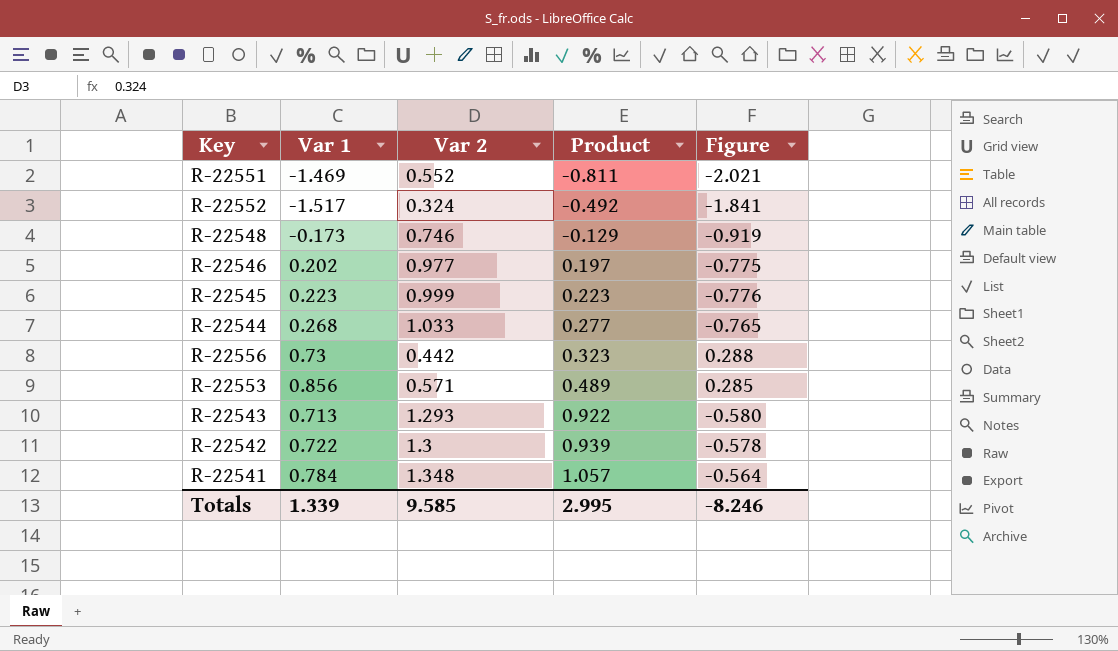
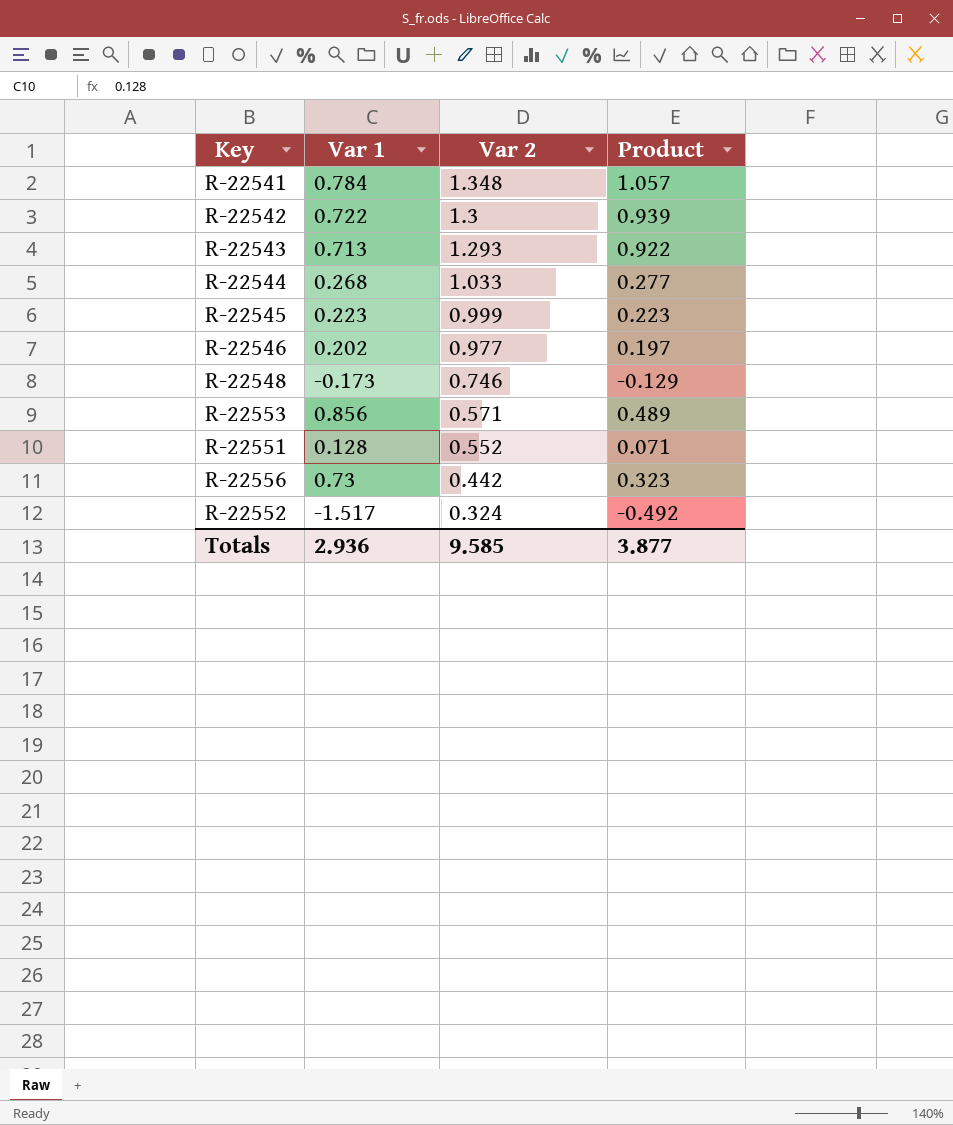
row order: Product ascending -> Var 2 descending
column Figure | formula: [Var 1] - [Var 2] -> none
R-22551 | Var 1: -1.469 -> 0.128
R-22551 | Product: -0.811 -> 0.071
Totals | Var 1: 1.339 -> 2.936
Totals | Product: 2.995 -> 3.877

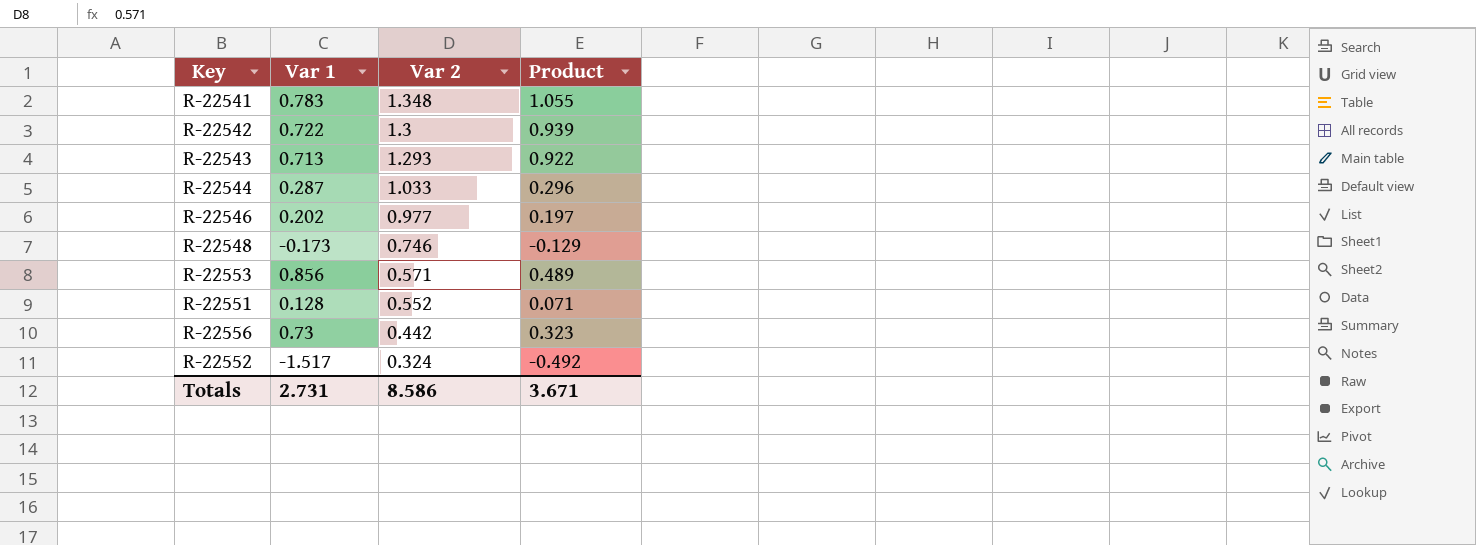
row R-22545: 0.223 | 0.999 | 0.223 -> none
R-22541 | Var 1: 0.784 -> 0.783
R-22541 | Product: 1.057 -> 1.055
R-22544 | Var 1: 0.268 -> 0.287
R-22544 | Product: 0.277 -> 0.296
Totals | Var 1: 2.936 -> 2.731
Totals | Var 2: 9.585 -> 8.586
Totals | Product: 3.877 -> 3.671

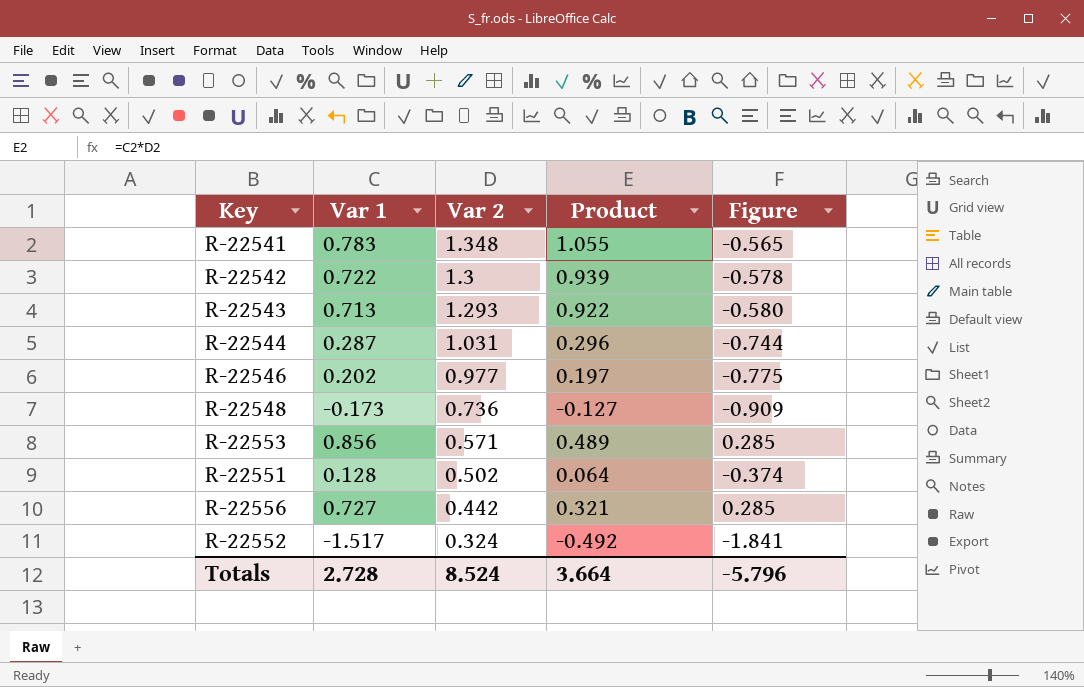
column Figure | formula: none -> [Var 1] - [Var 2]
R-22544 | Var 2: 1.033 -> 1.031
R-22548 | Var 2: 0.746 -> 0.736
R-22548 | Product: -0.129 -> -0.127
R-22551 | Var 2: 0.552 -> 0.502
R-22551 | Product: 0.071 -> 0.064
R-22556 | Var 1: 0.73 -> 0.727
R-22556 | Product: 0.323 -> 0.321
Totals | Var 1: 2.731 -> 2.728
Totals | Var 2: 8.586 -> 8.524
Totals | Product: 3.671 -> 3.664

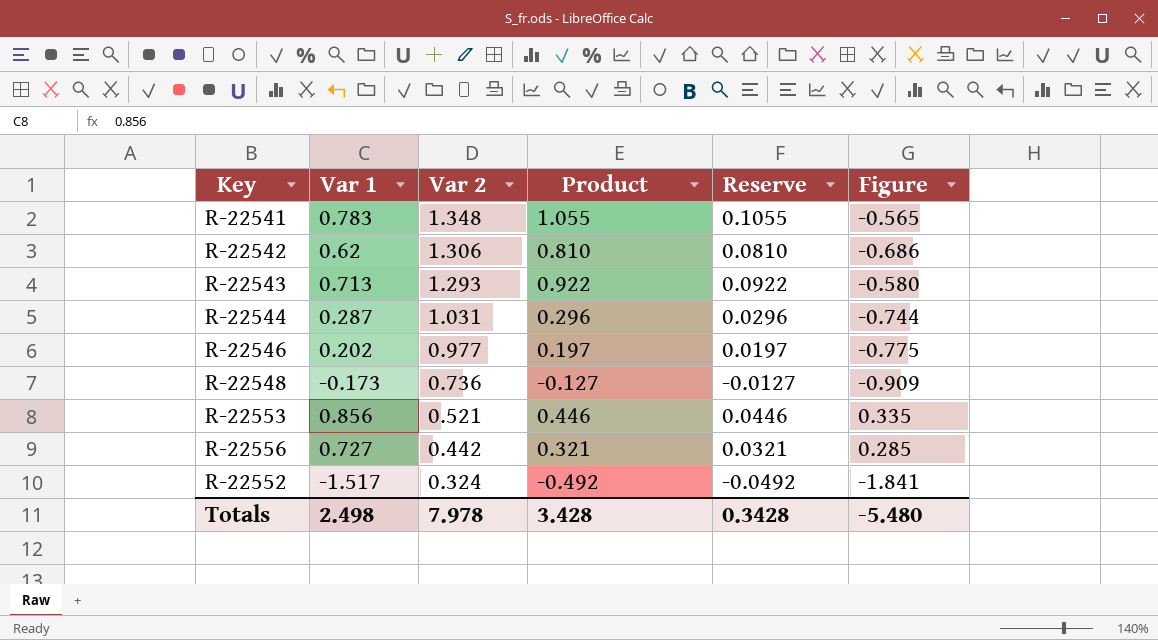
column Reserve | formula: none -> [Product] * 0.1
row R-22551: 0.128 | 0.502 | 0.064 | -0.374 -> none
R-22542 | Var 1: 0.722 -> 0.62
R-22542 | Var 2: 1.3 -> 1.306
R-22542 | Product: 0.939 -> 0.810
R-22542 | Figure: -0.578 -> -0.686
R-22553 | Var 2: 0.571 -> 0.521
R-22553 | Product: 0.489 -> 0.446
R-22553 | Figure: 0.285 -> 0.335
Totals | Var 1: 2.728 -> 2.498
Totals | Var 2: 8.524 -> 7.978
Totals | Product: 3.664 -> 3.428
Totals | Figure: -5.796 -> -5.480

